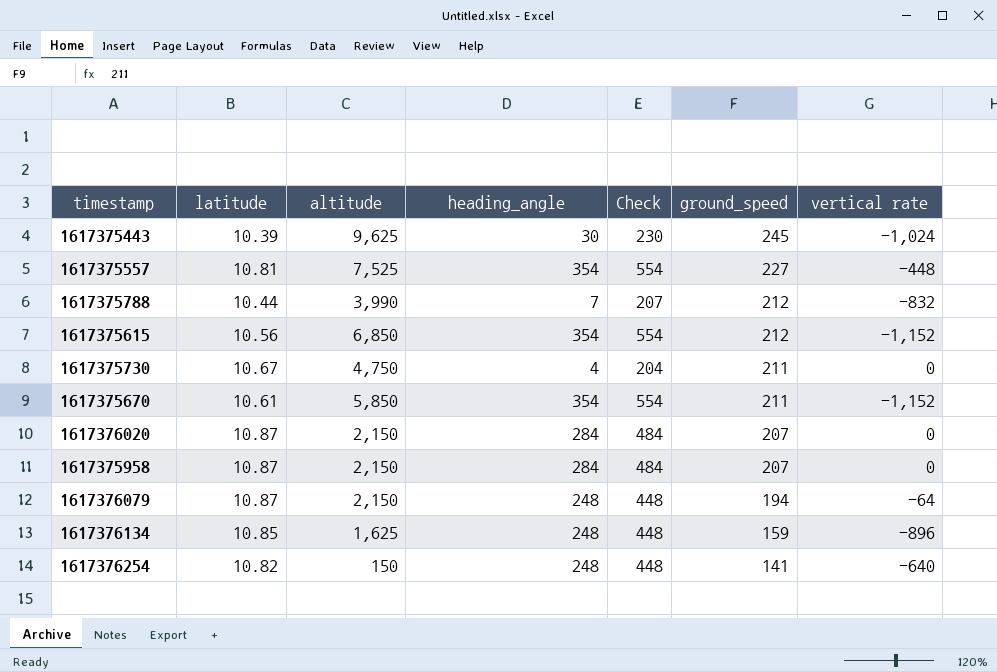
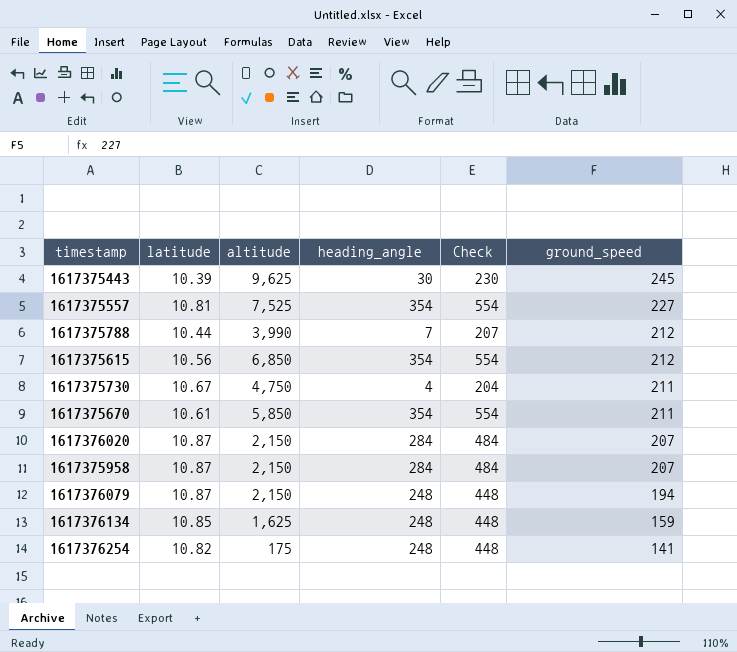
column vertical rate | position: 7 -> none
1617376254 | altitude: 150 -> 175

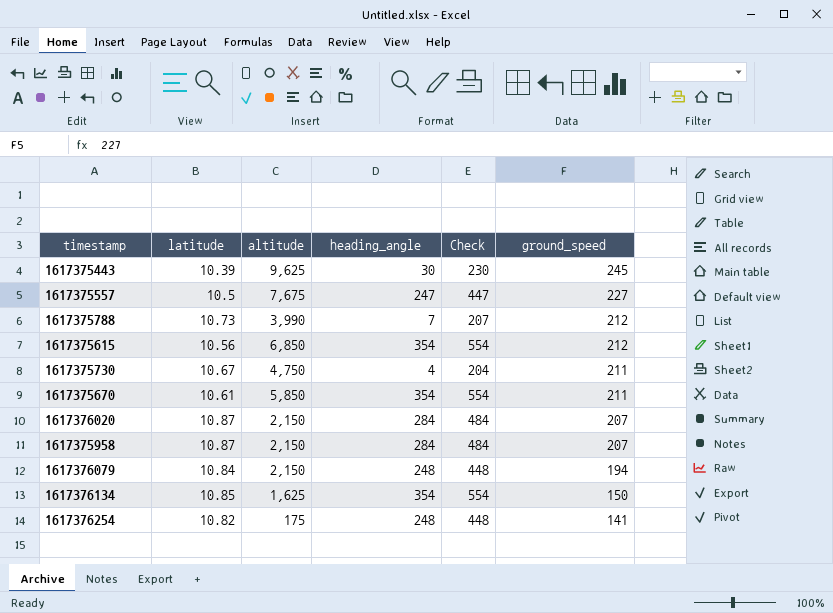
1617375557 | latitude: 10.81 -> 10.5
1617375557 | altitude: 7,525 -> 7,675
1617375557 | heading_angle: 354 -> 247
1617375557 | Check: 554 -> 447
1617375788 | latitude: 10.44 -> 10.73
1617376079 | latitude: 10.87 -> 10.84
1617376134 | heading_angle: 248 -> 354
1617376134 | Check: 448 -> 554
1617376134 | ground_speed: 159 -> 150

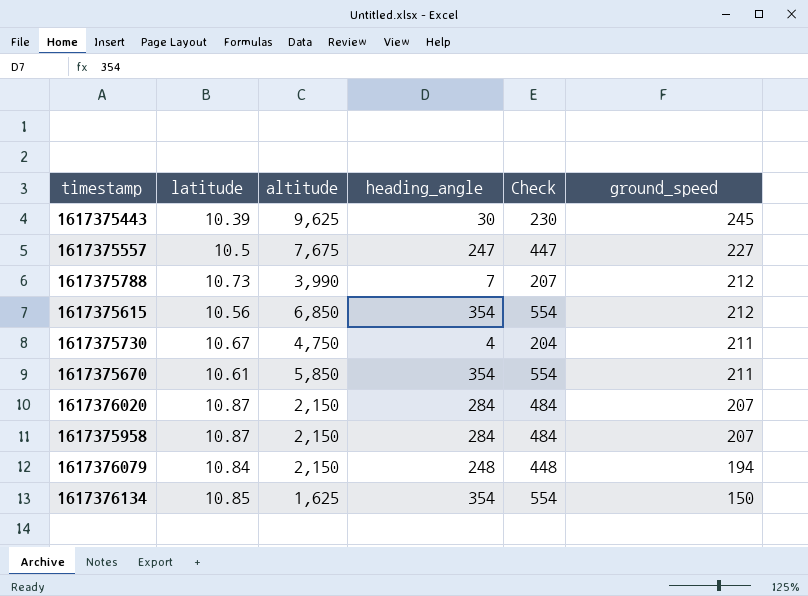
row 1617376254: 10.82 | 175 | 248 | 448 | 141 -> none

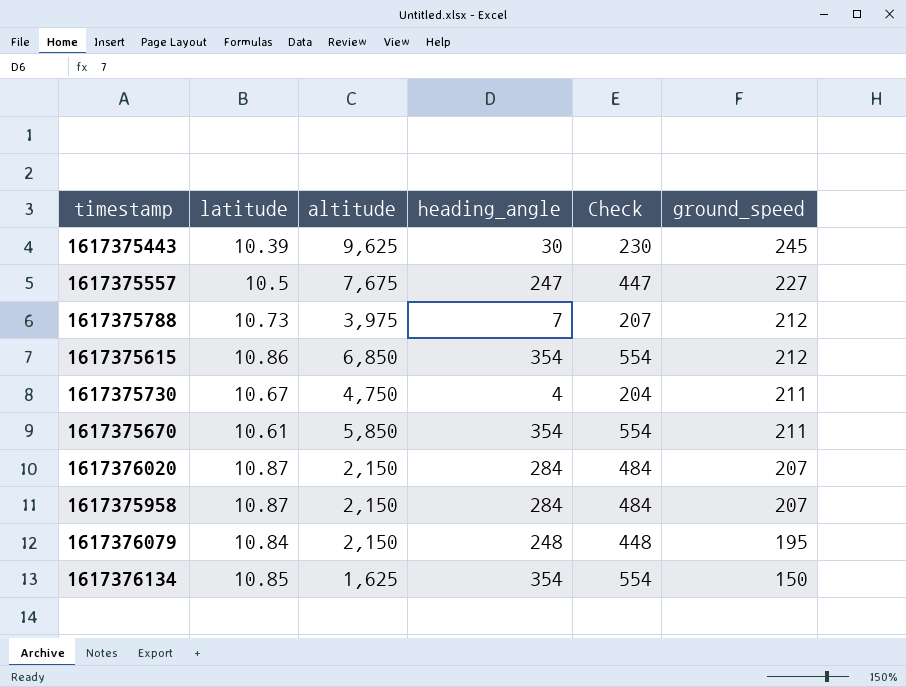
1617375788 | altitude: 3,990 -> 3,975
1617375615 | latitude: 10.56 -> 10.86
1617376079 | ground_speed: 194 -> 195

